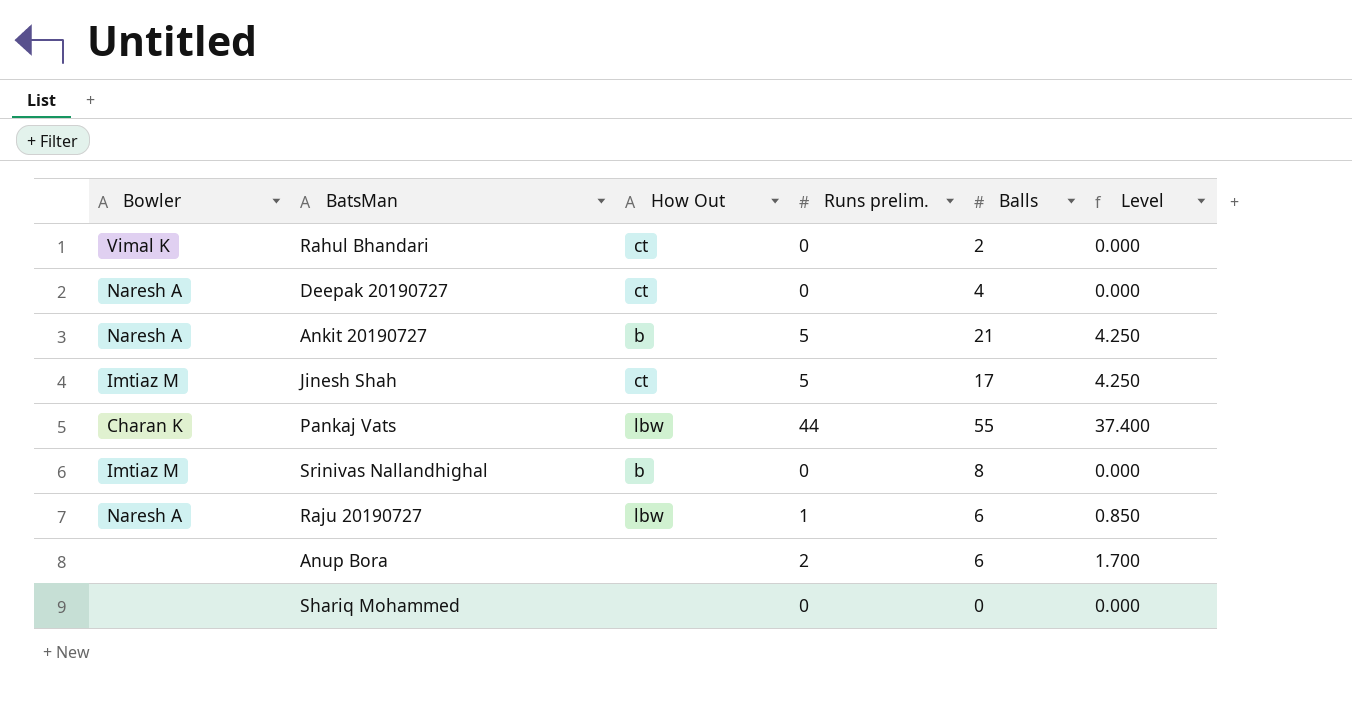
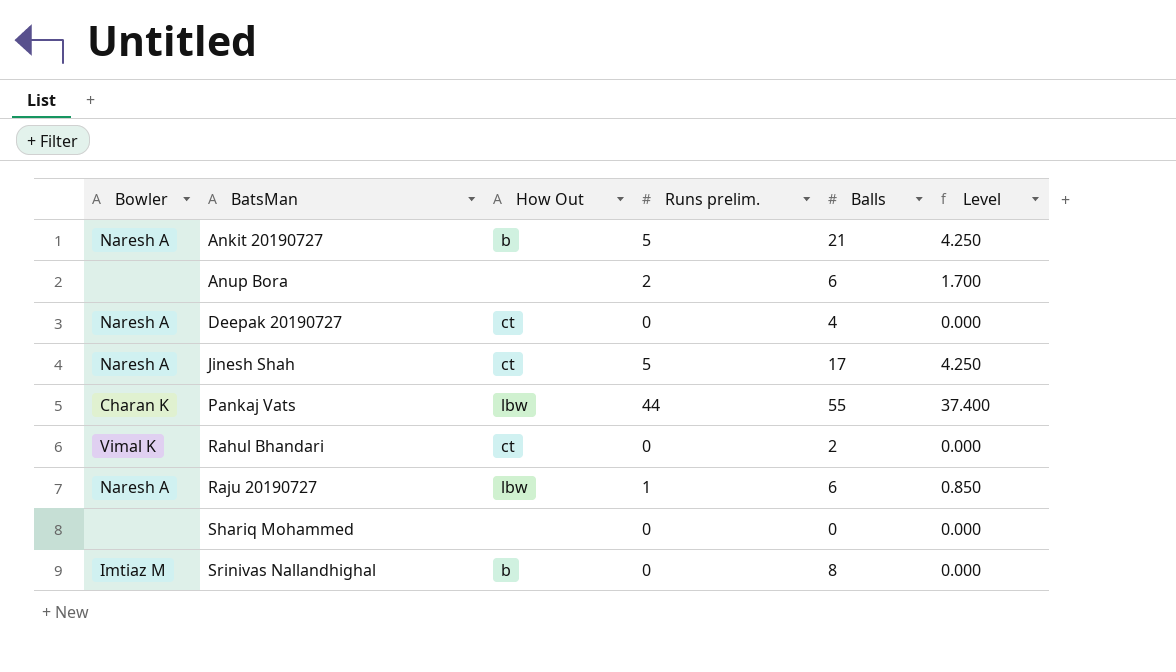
row order: none -> BatsMan ascending
Jinesh Shah | Bowler: Imtiaz M -> Naresh A

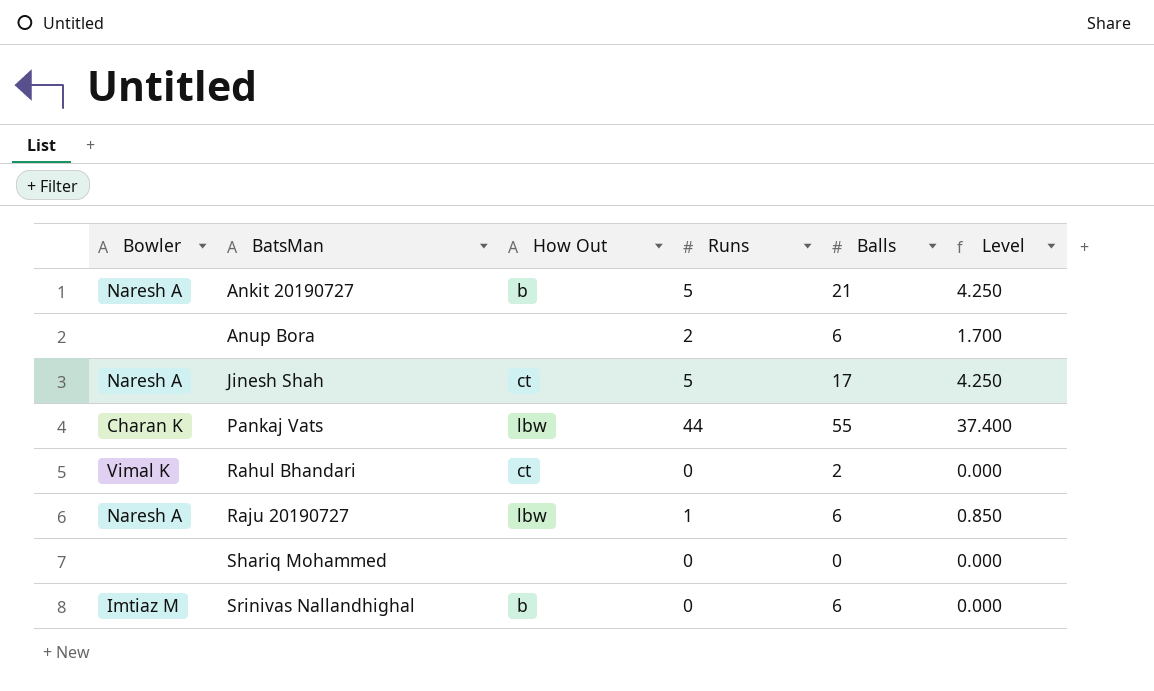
column name: Runs prelim. -> Runs
row Deepak 20190727: Naresh A | ct | 0 | 4 | 0.000 -> none
Srinivas Nallandhighal | Balls: 8 -> 6

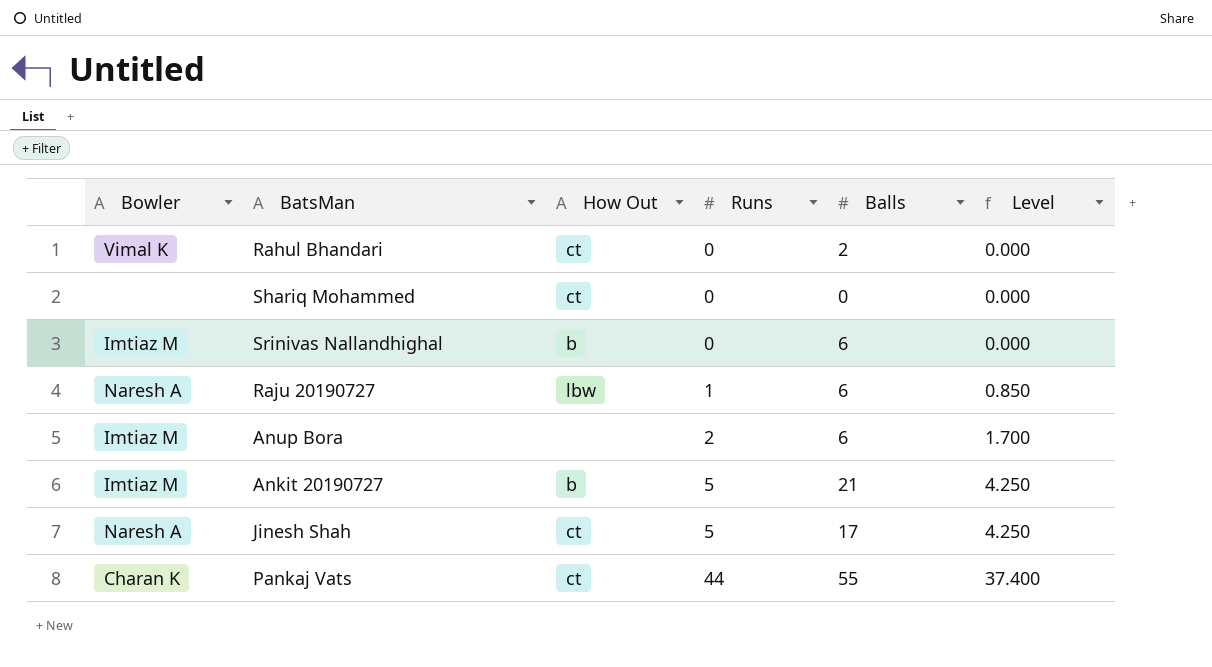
row order: BatsMan ascending -> Runs ascending
Shariq Mohammed | How Out: none -> ct
Anup Bora | Bowler: none -> Imtiaz M
Ankit 20190727 | Bowler: Naresh A -> Imtiaz M
Pankaj Vats | How Out: lbw -> ct

